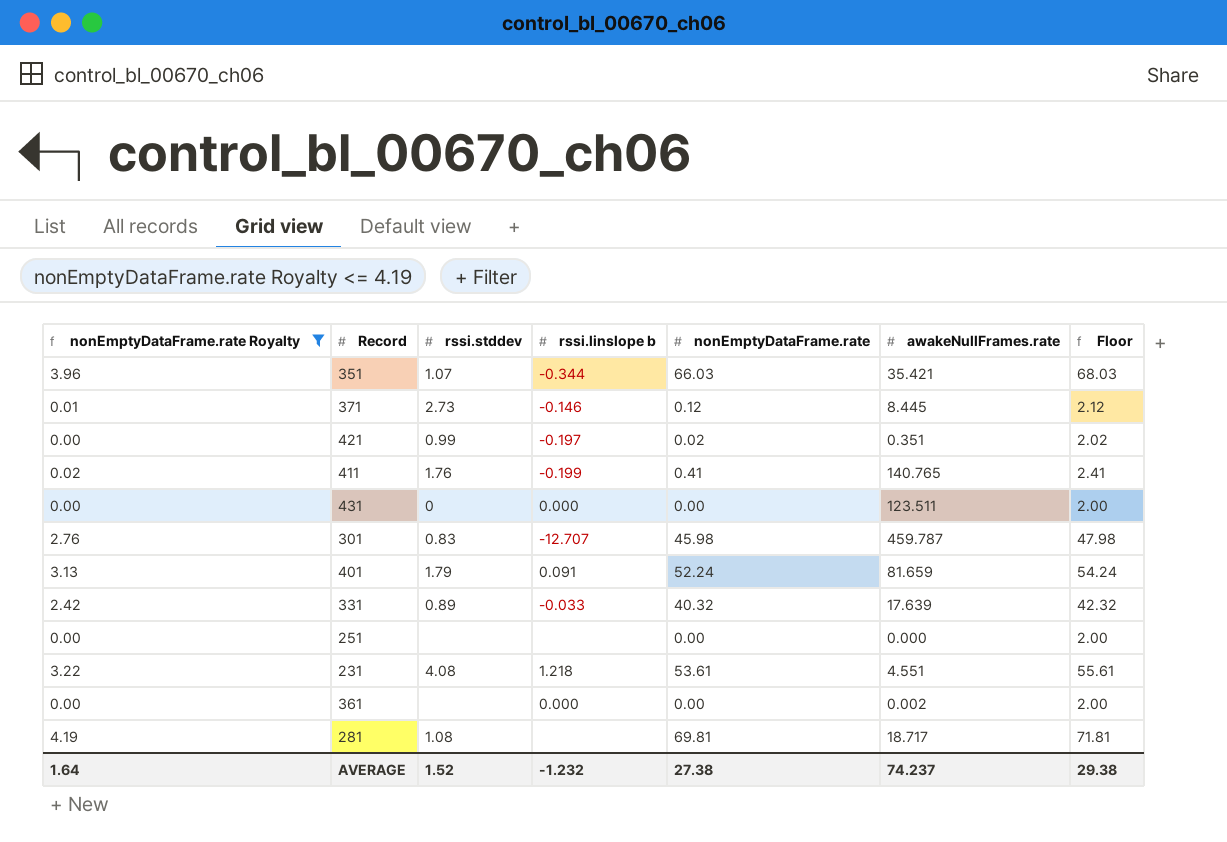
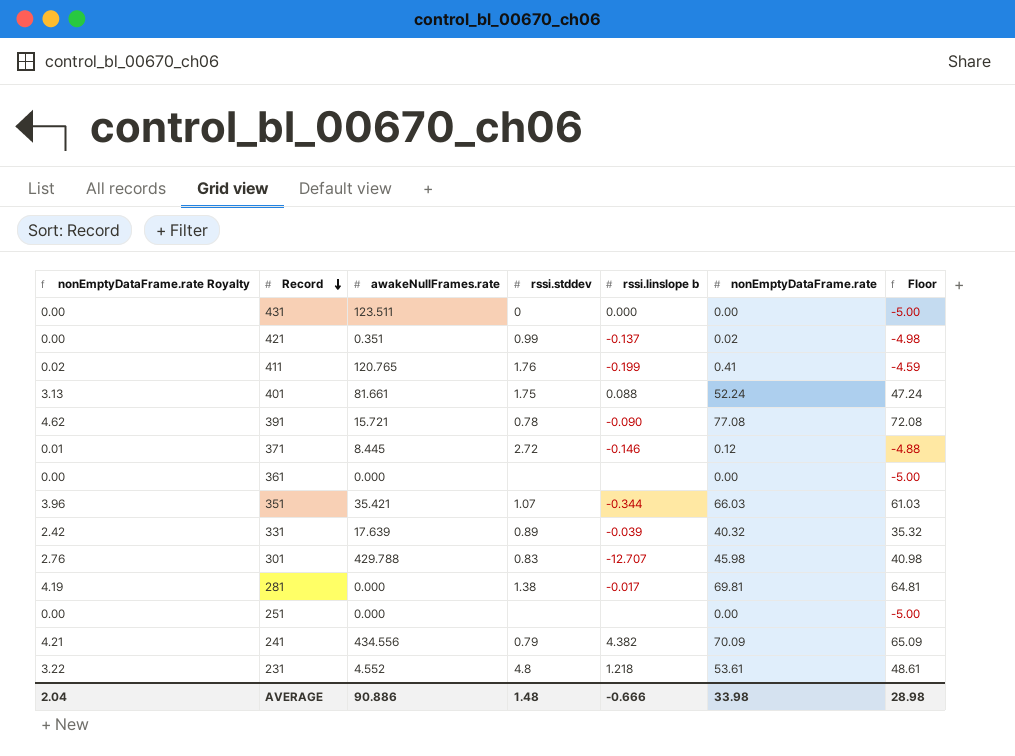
filter: nonEmptyDataFrame.rate Royalty <= 4.19 -> none
row order: none -> Record descending
column awakeNullFrames.rate | position: 6 -> 3
column Floor | formula: [nonEmptyDataFrame.rate] + 2 -> [nonEmptyDataFrame.rate] - 5
421 | rssi.linslope b: -0.197 -> -0.137
411 | awakeNullFrames.rate: 140.765 -> 120.765
401 | awakeNullFrames.rate: 81.659 -> 81.661
401 | rssi.stddev: 1.79 -> 1.75
401 | rssi.linslope b: 0.091 -> 0.088
371 | rssi.stddev: 2.73 -> 2.72
361 | awakeNullFrames.rate: 0.002 -> 0.000
361 | rssi.linslope b: 0.000 -> none
331 | rssi.linslope b: -0.033 -> -0.039
301 | awakeNullFrames.rate: 459.787 -> 429.788
281 | awakeNullFrames.rate: 18.717 -> 0.000
281 | rssi.stddev: 1.08 -> 1.38
281 | rssi.linslope b: none -> -0.017
231 | awakeNullFrames.rate: 4.551 -> 4.552
231 | rssi.stddev: 4.08 -> 4.8
AVERAGE | nonEmptyDataFrame.rate Royalty: 1.64 -> 2.04
AVERAGE | awakeNullFrames.rate: 74.237 -> 90.886
AVERAGE | rssi.stddev: 1.52 -> 1.48
AVERAGE | rssi.linslope b: -1.232 -> -0.666
AVERAGE | nonEmptyDataFrame.rate: 27.38 -> 33.98
AVERAGE | Floor: 29.38 -> 28.98

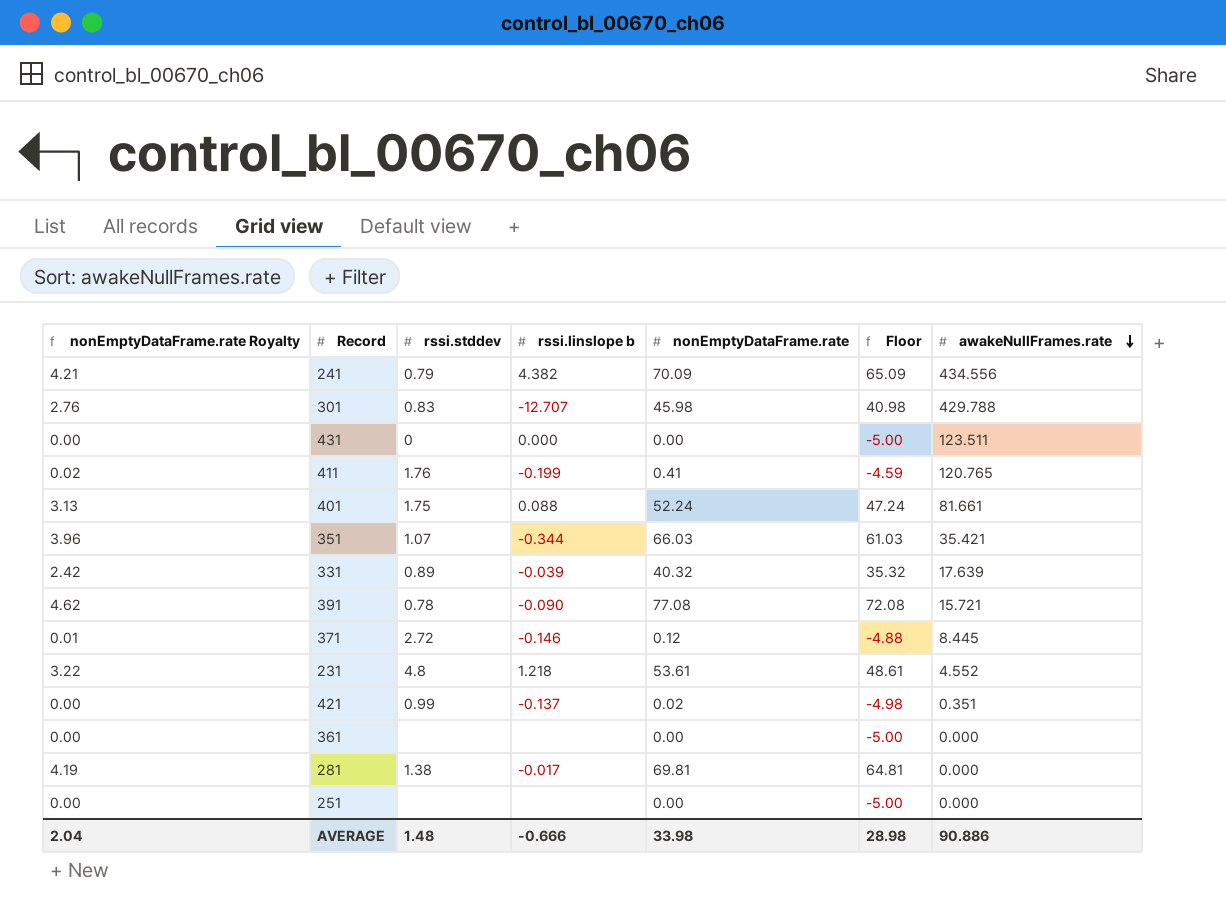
row order: Record descending -> awakeNullFrames.rate descending
column awakeNullFrames.rate | position: 3 -> 7

